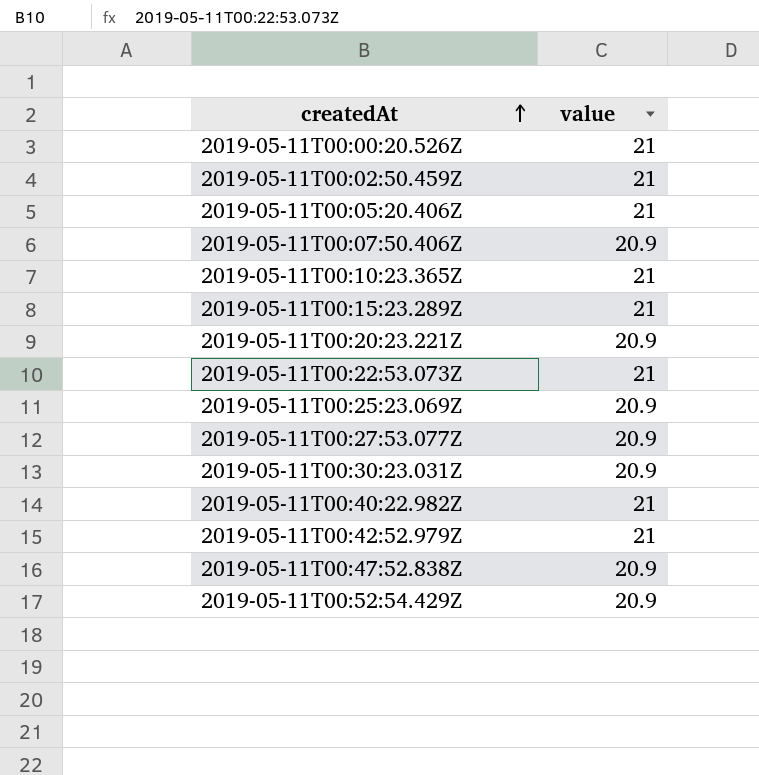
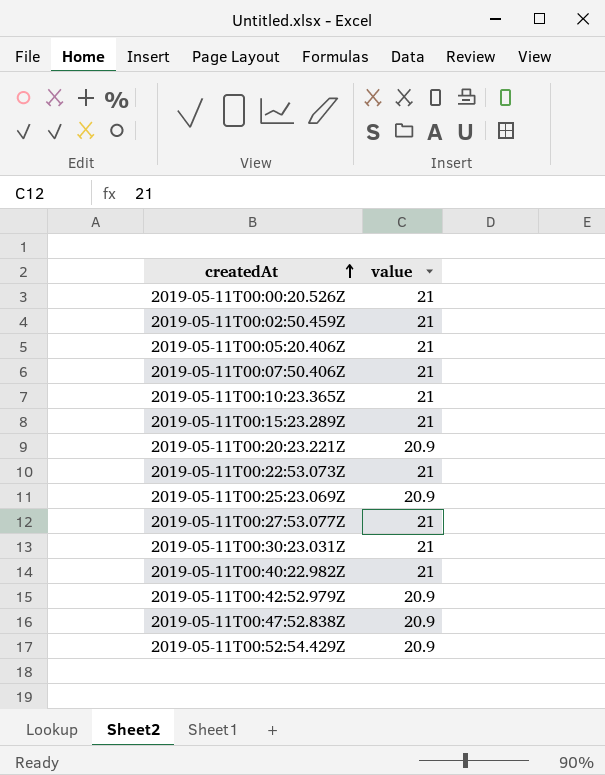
2019-05-11T00:07:50.406Z | value: 20.9 -> 21
2019-05-11T00:27:53.077Z | value: 20.9 -> 21
2019-05-11T00:30:23.031Z | value: 20.9 -> 21
2019-05-11T00:42:52.979Z | value: 21 -> 20.9

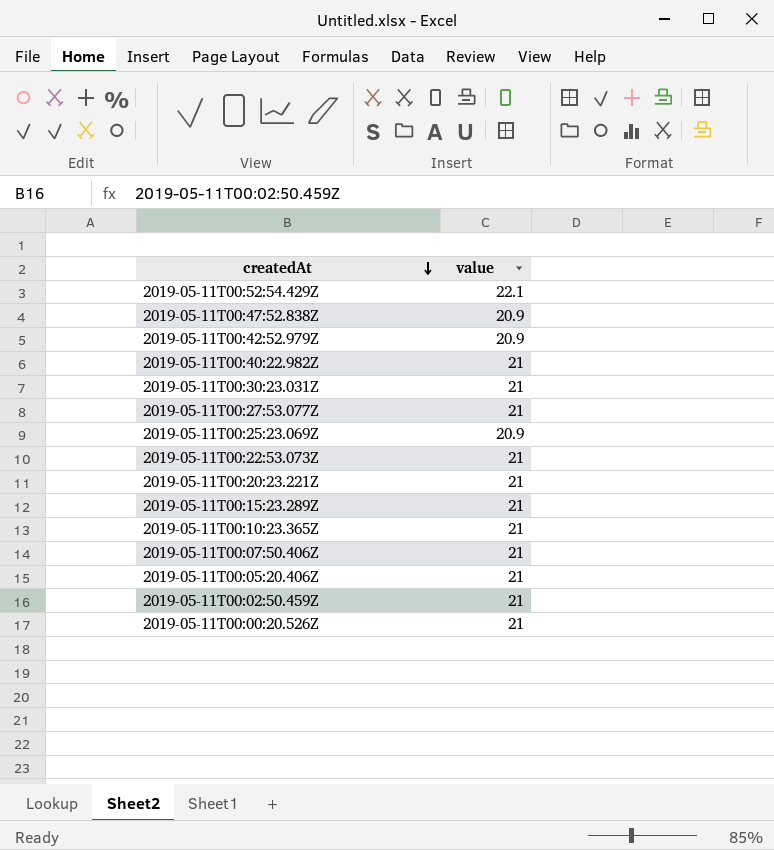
row order: createdAt ascending -> createdAt descending
2019-05-11T00:52:54.429Z | value: 20.9 -> 22.1
2019-05-11T00:20:23.221Z | value: 20.9 -> 21

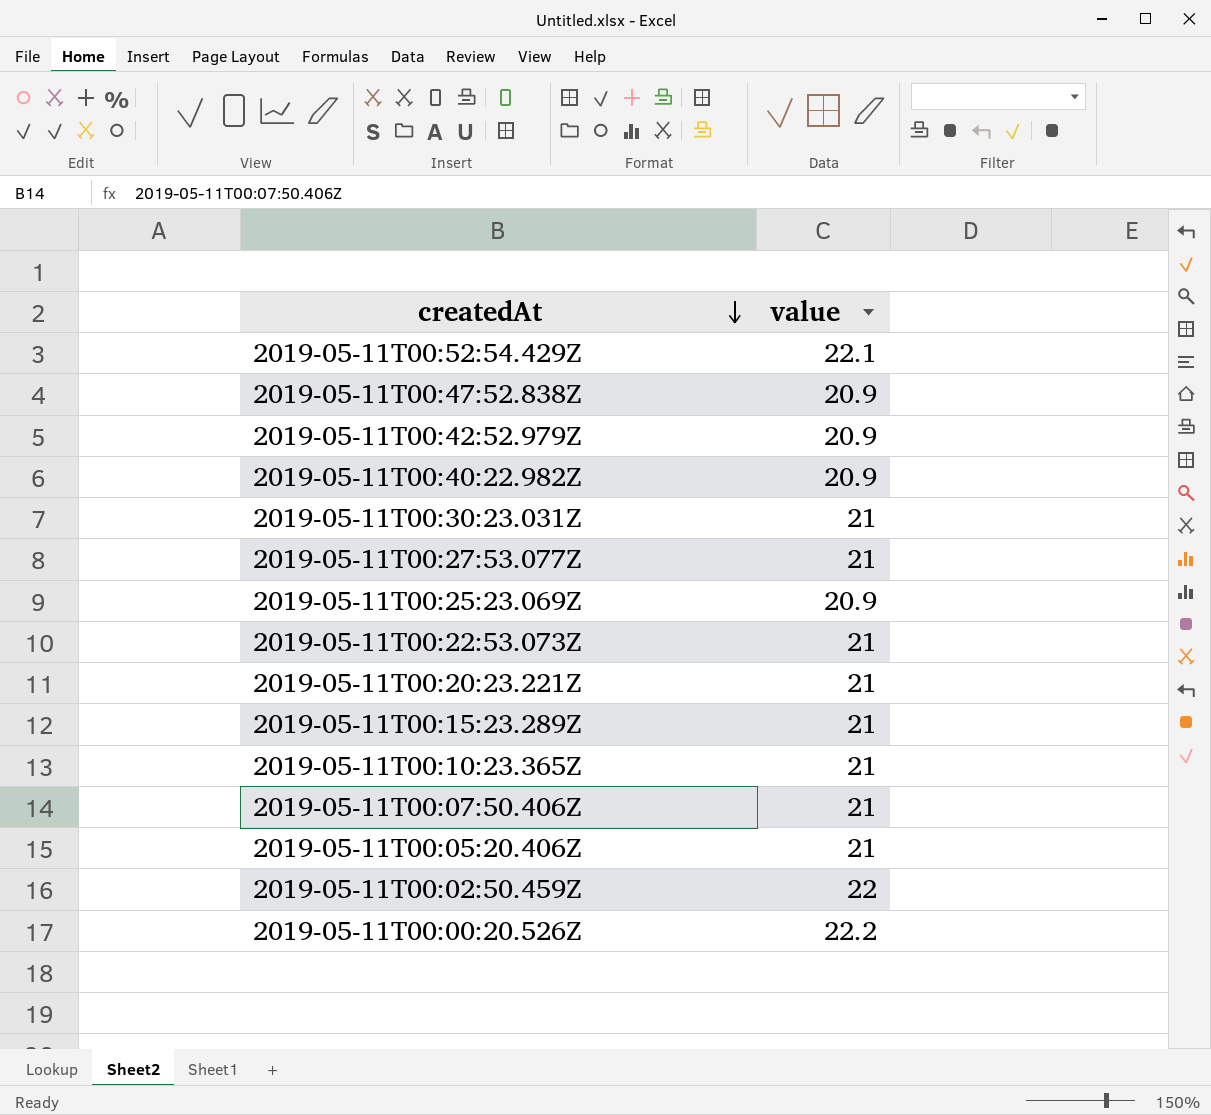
2019-05-11T00:40:22.982Z | value: 21 -> 20.9
2019-05-11T00:02:50.459Z | value: 21 -> 22
2019-05-11T00:00:20.526Z | value: 21 -> 22.2

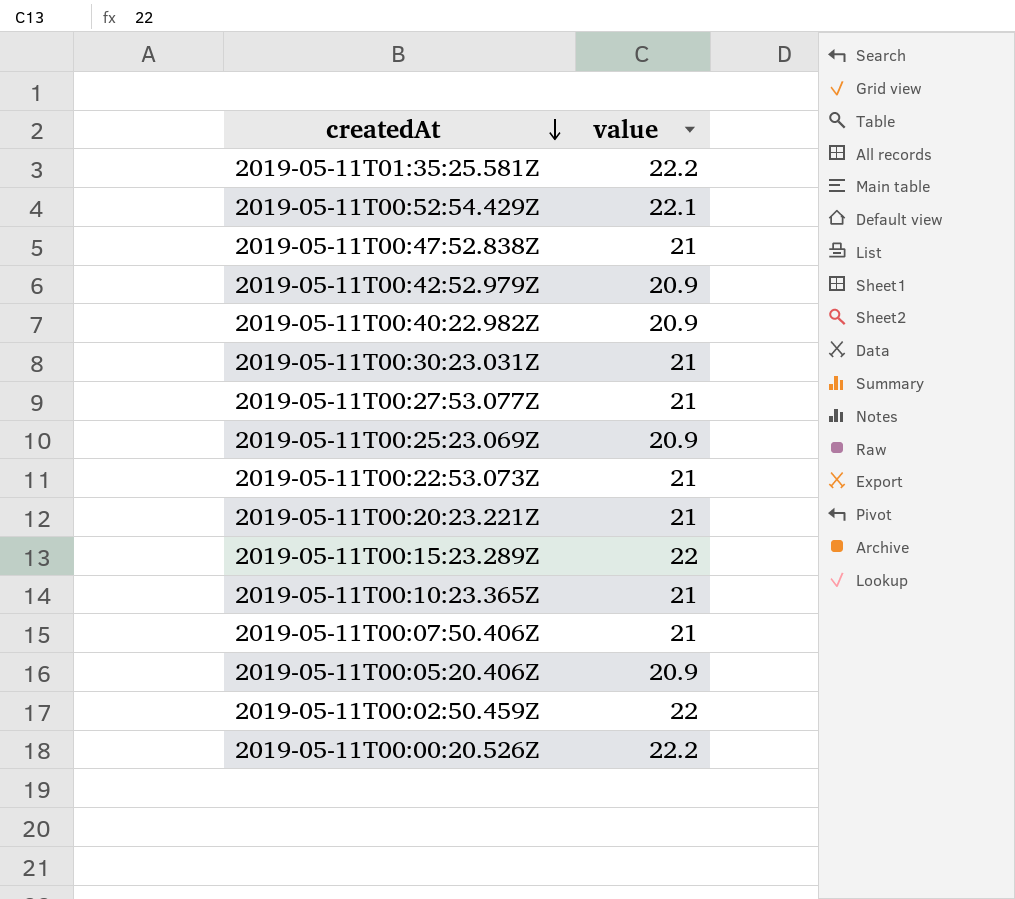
row 2019-05-11T01:35:25.581Z: none -> 22.2
2019-05-11T00:47:52.838Z | value: 20.9 -> 21
2019-05-11T00:15:23.289Z | value: 21 -> 22
2019-05-11T00:05:20.406Z | value: 21 -> 20.9

